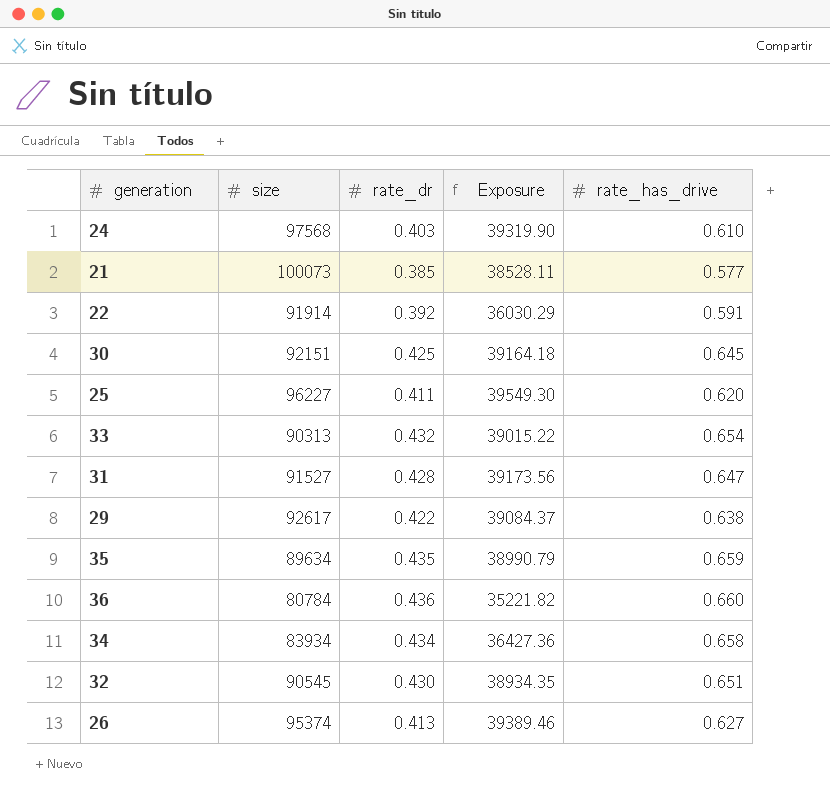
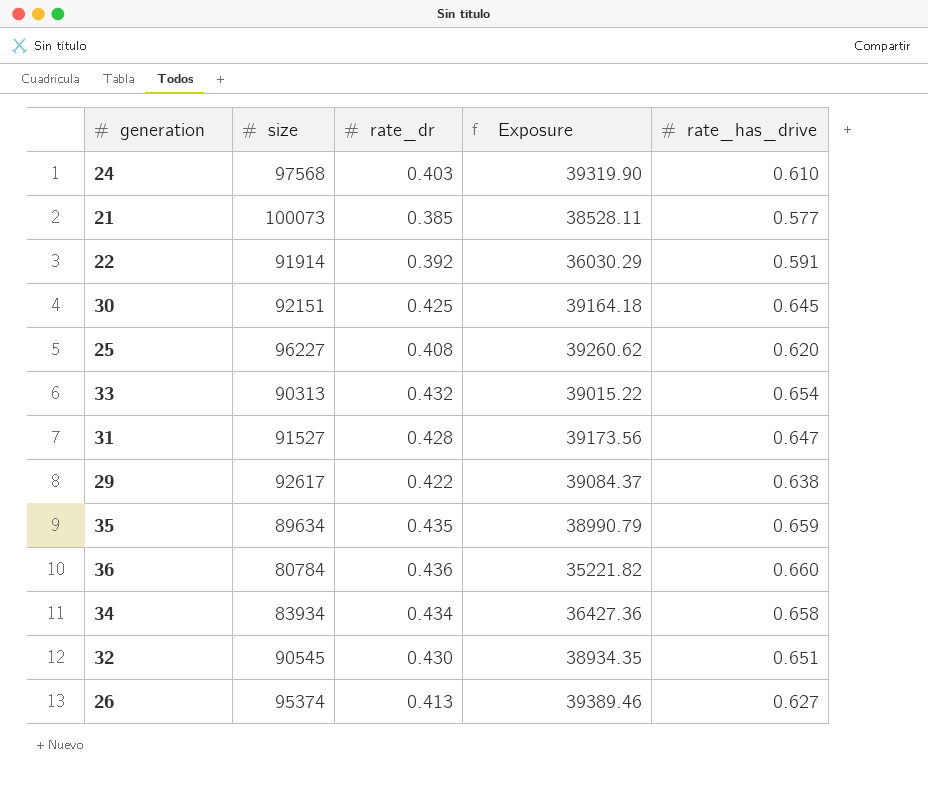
25 | rate_dr: 0.411 -> 0.408
25 | Exposure: 39549.30 -> 39260.62

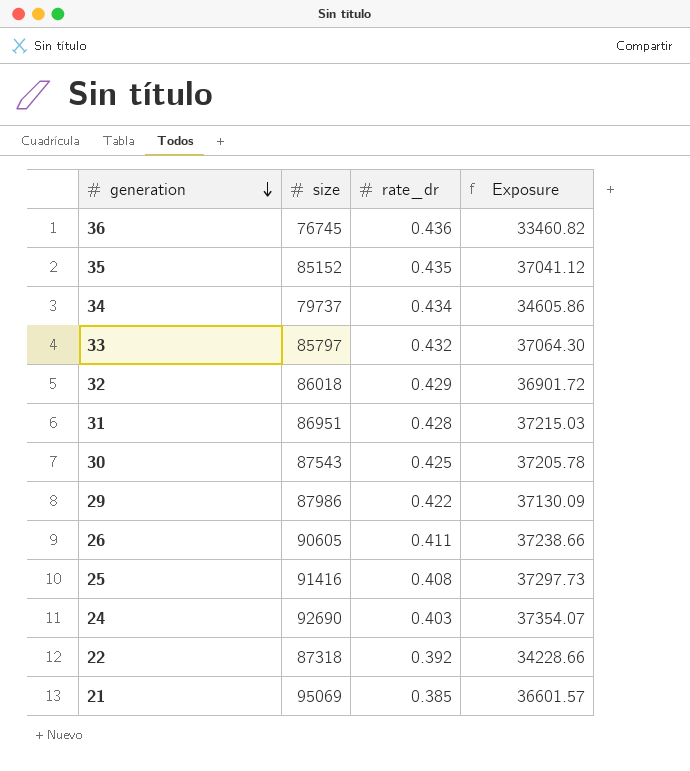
row order: none -> generation descending
column rate_has_drive | position: 5 -> none
36 | size: 80784 -> 76745
36 | Exposure: 35221.82 -> 33460.82
35 | size: 89634 -> 85152
35 | Exposure: 38990.79 -> 37041.12
34 | size: 83934 -> 79737
34 | Exposure: 36427.36 -> 34605.86
33 | size: 90313 -> 85797
33 | Exposure: 39015.22 -> 37064.30
32 | size: 90545 -> 86018
32 | rate_dr: 0.430 -> 0.429
32 | Exposure: 38934.35 -> 36901.72
31 | size: 91527 -> 86951
31 | Exposure: 39173.56 -> 37215.03
30 | size: 92151 -> 87543
30 | Exposure: 39164.18 -> 37205.78
29 | size: 92617 -> 87986
29 | Exposure: 39084.37 -> 37130.09
26 | size: 95374 -> 90605
26 | rate_dr: 0.413 -> 0.411
26 | Exposure: 39389.46 -> 37238.66
25 | size: 96227 -> 91416
25 | Exposure: 39260.62 -> 37297.73
24 | size: 97568 -> 92690
24 | Exposure: 39319.90 -> 37354.07
22 | size: 91914 -> 87318
22 | Exposure: 36030.29 -> 34228.66
21 | size: 100073 -> 95069
21 | Exposure: 38528.11 -> 36601.57

